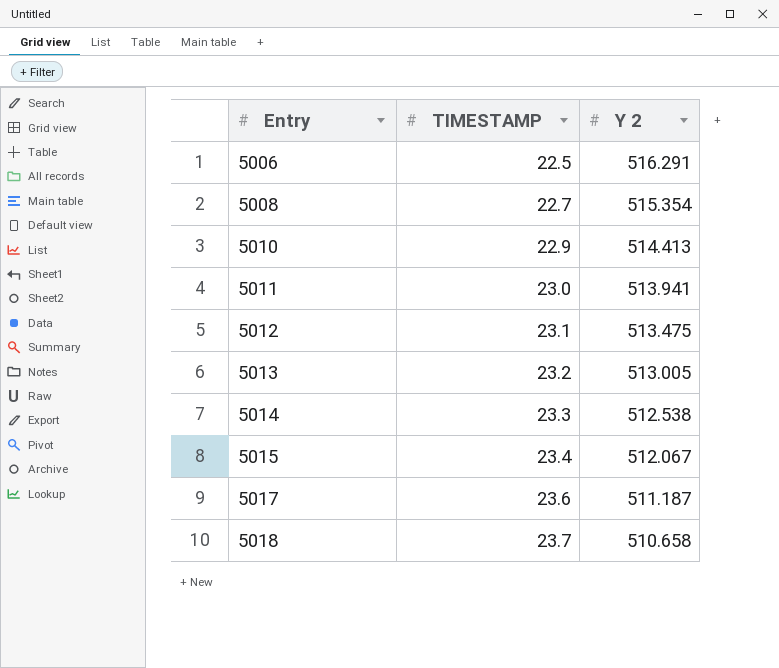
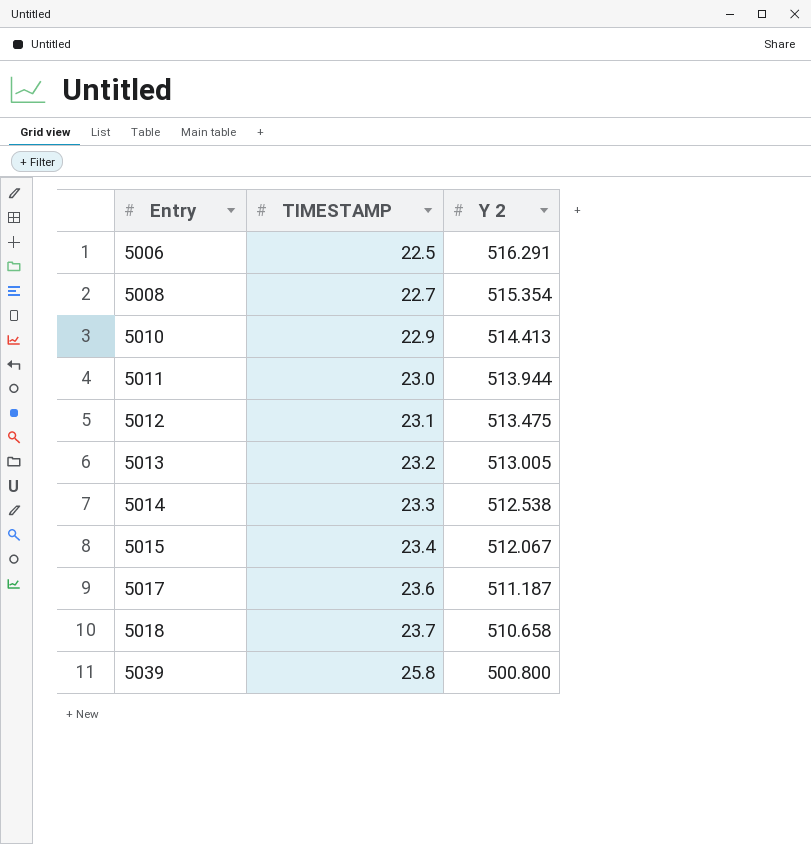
5011 | Y 2: 513.941 -> 513.944
row 5039: none -> 25.8 | 500.800

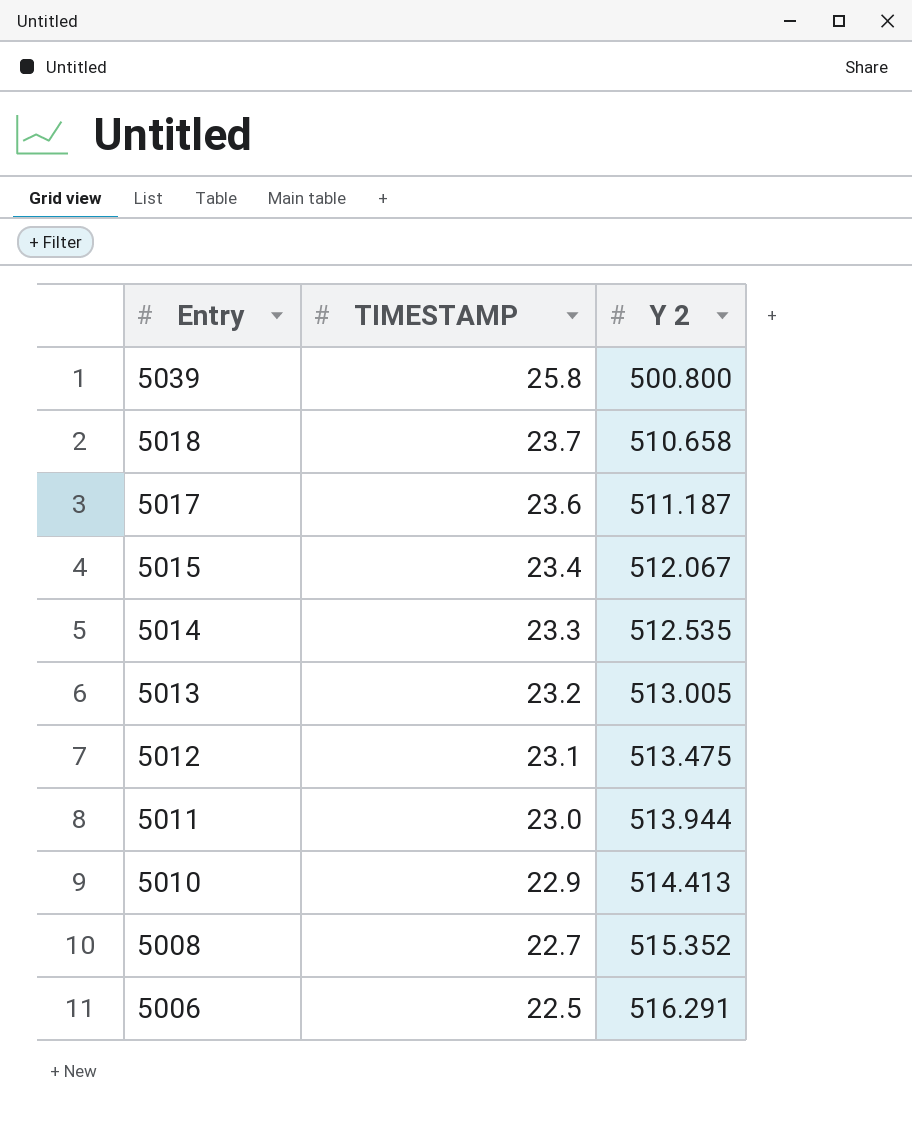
row order: Entry ascending -> Entry descending
5014 | Y 2: 512.538 -> 512.535
5008 | Y 2: 515.354 -> 515.352

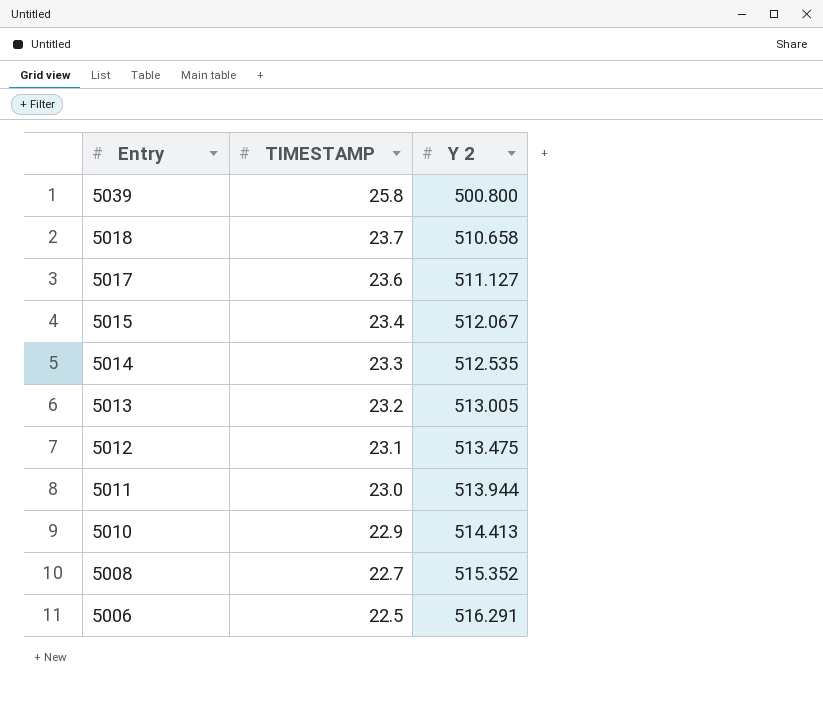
5017 | Y 2: 511.187 -> 511.127

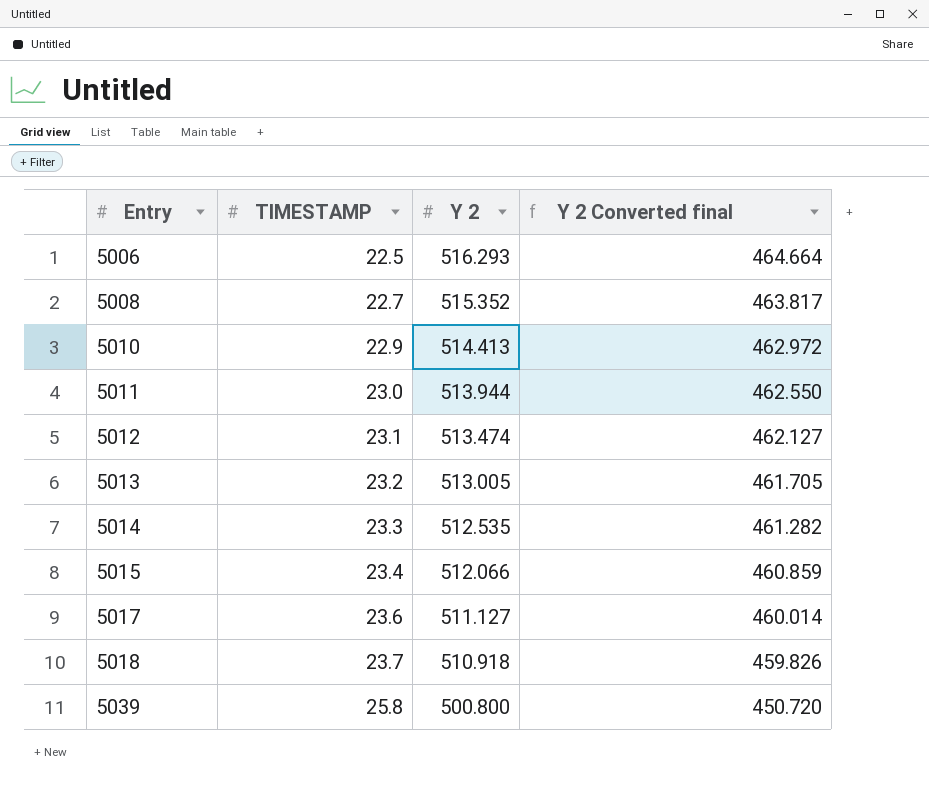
row order: Entry descending -> Entry ascending
column Y 2 Converted final | formula: none -> [Y 2] * 0.9
5006 | Y 2: 516.291 -> 516.293
5012 | Y 2: 513.475 -> 513.474
5015 | Y 2: 512.067 -> 512.066
5018 | Y 2: 510.658 -> 510.918

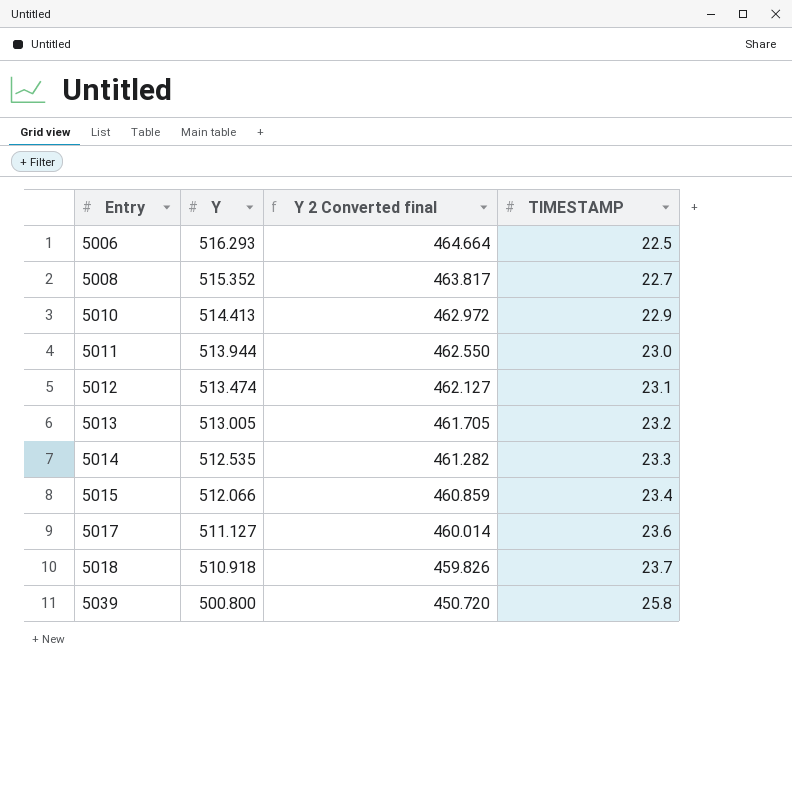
column name: Y 2 -> Y
column TIMESTAMP | position: 2 -> 4

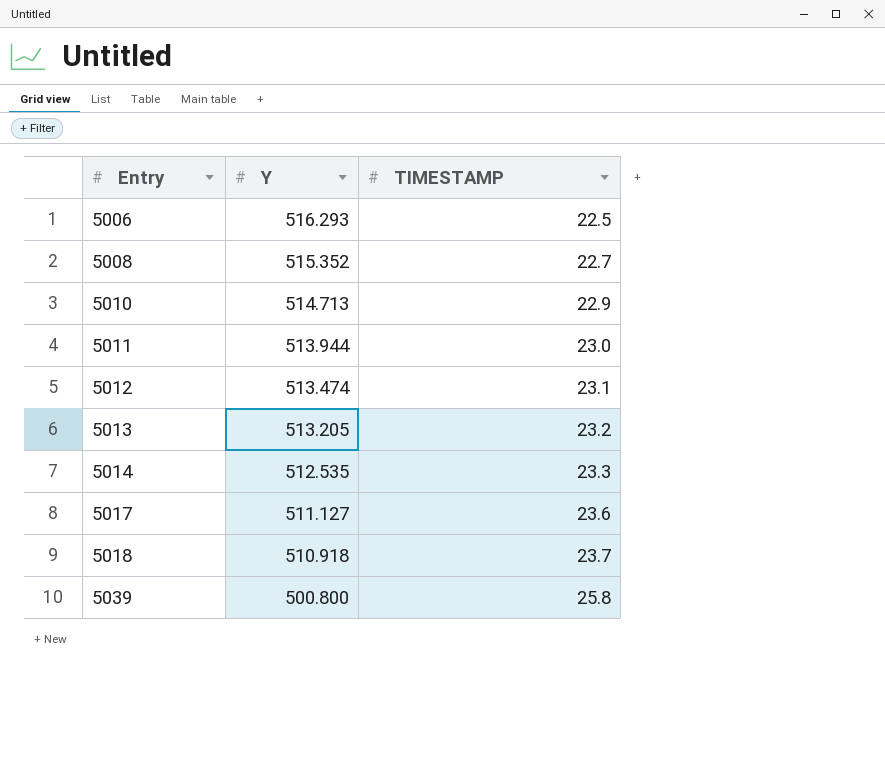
column Y 2 Converted final | formula: [Y] * 0.9 -> none
row 5015: 512.066 | 460.859 | 23.4 -> none
5010 | Y: 514.413 -> 514.713
5013 | Y: 513.005 -> 513.205

